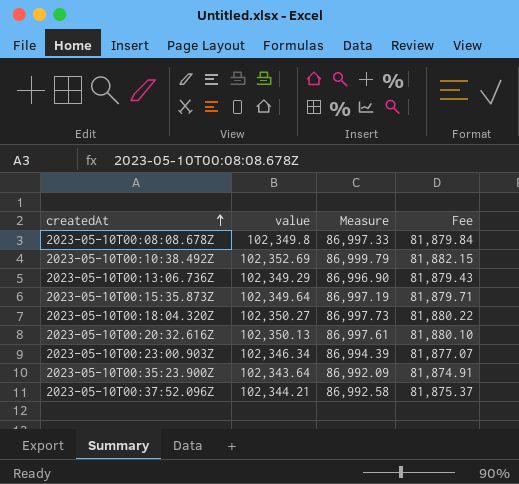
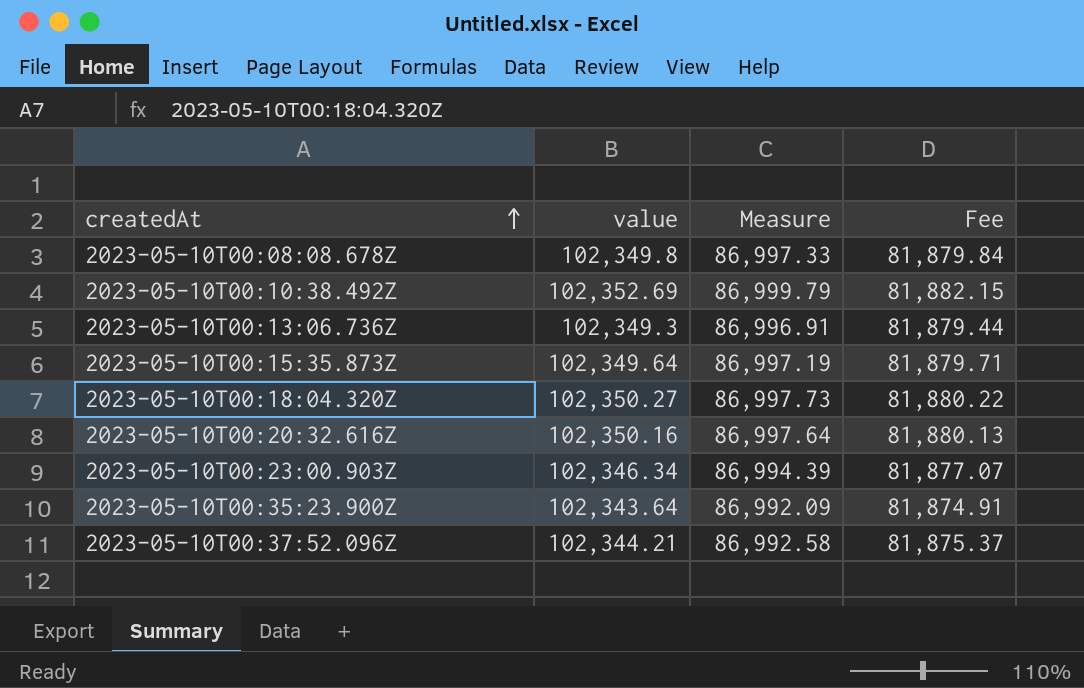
2023-05-10T00:13:06.736Z | value: 102,349.29 -> 102,349.3
2023-05-10T00:13:06.736Z | Measure: 86,996.90 -> 86,996.91
2023-05-10T00:13:06.736Z | Fee: 81,879.43 -> 81,879.44
2023-05-10T00:20:32.616Z | value: 102,350.13 -> 102,350.16
2023-05-10T00:20:32.616Z | Measure: 86,997.61 -> 86,997.64
2023-05-10T00:20:32.616Z | Fee: 81,880.10 -> 81,880.13

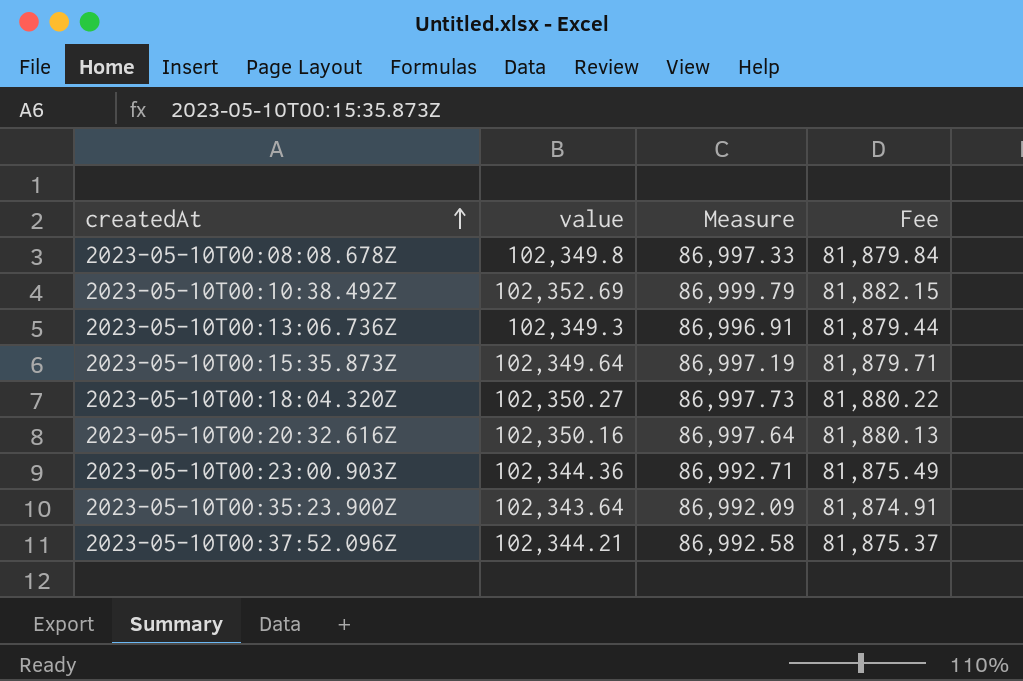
2023-05-10T00:23:00.903Z | value: 102,346.34 -> 102,344.36
2023-05-10T00:23:00.903Z | Measure: 86,994.39 -> 86,992.71
2023-05-10T00:23:00.903Z | Fee: 81,877.07 -> 81,875.49

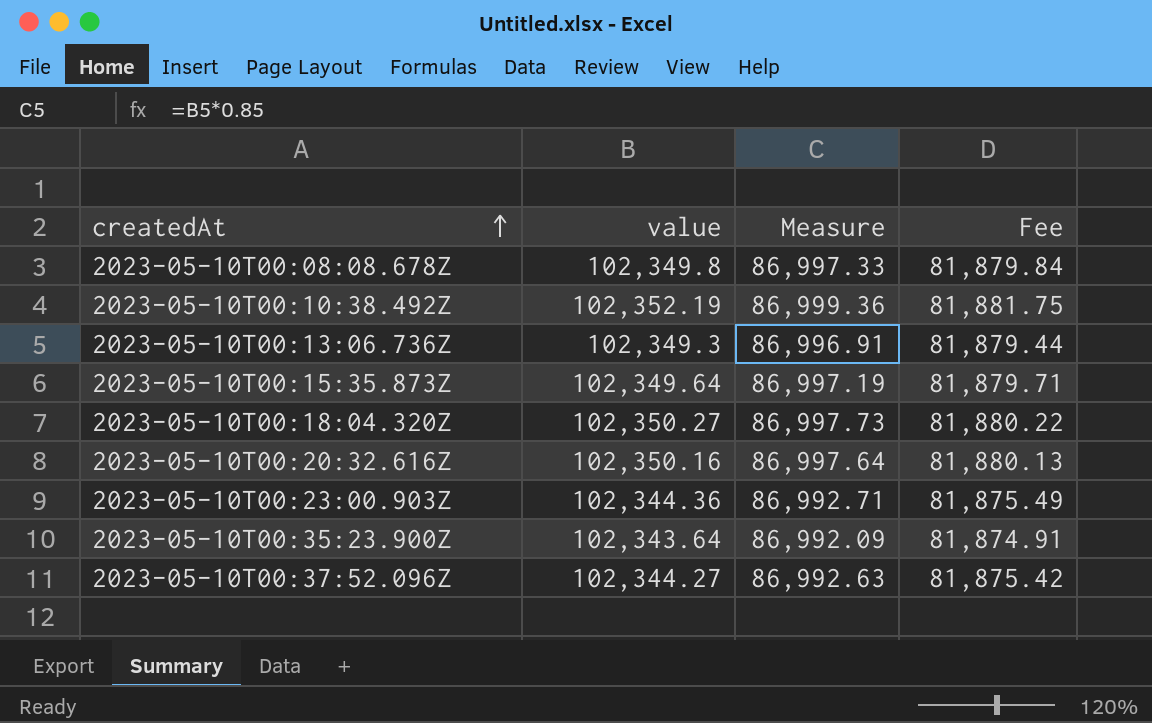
2023-05-10T00:10:38.492Z | value: 102,352.69 -> 102,352.19
2023-05-10T00:10:38.492Z | Measure: 86,999.79 -> 86,999.36
2023-05-10T00:10:38.492Z | Fee: 81,882.15 -> 81,881.75
2023-05-10T00:37:52.096Z | value: 102,344.21 -> 102,344.27
2023-05-10T00:37:52.096Z | Measure: 86,992.58 -> 86,992.63
2023-05-10T00:37:52.096Z | Fee: 81,875.37 -> 81,875.42

